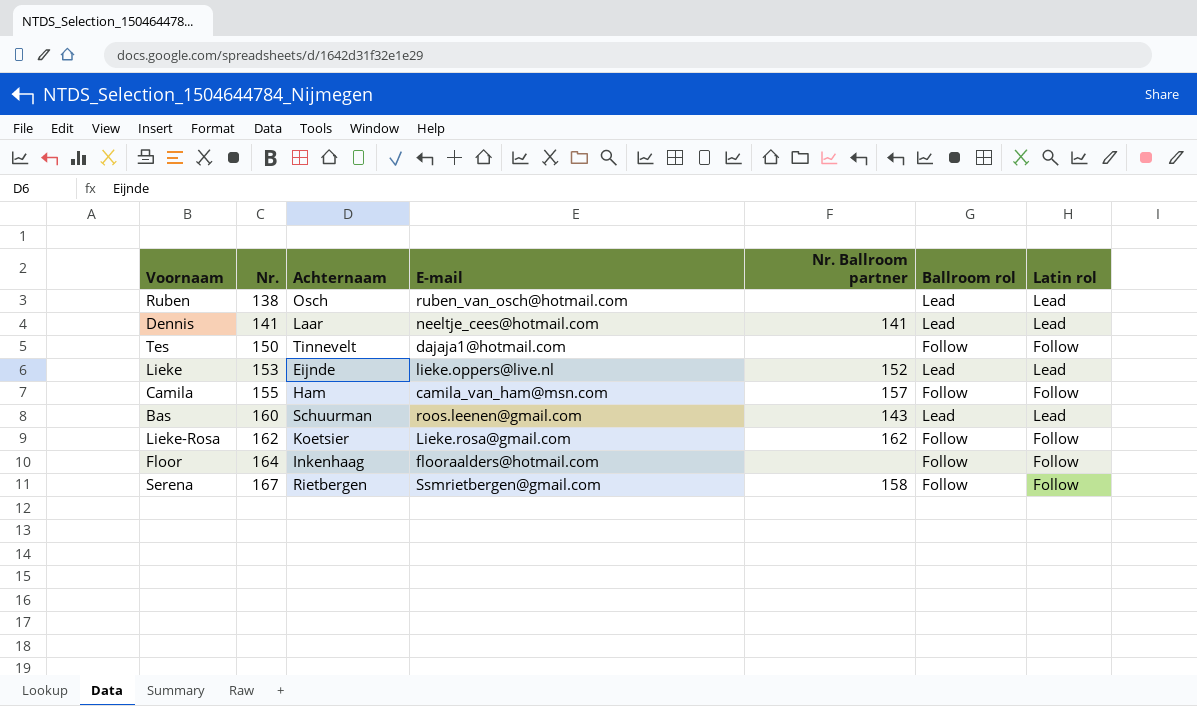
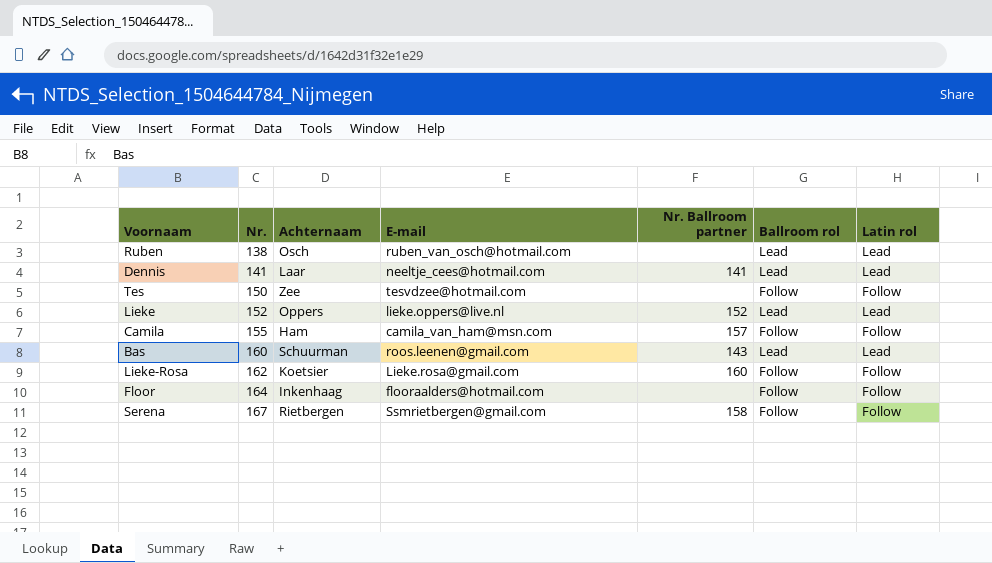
Tes | Achternaam: Tinnevelt -> Zee
Tes | E-mail: dajaja1@hotmail.com -> tesvdzee@hotmail.com
Lieke | Nr.: 153 -> 152
Lieke | Achternaam: Eijnde -> Oppers
Lieke-Rosa | Nr. Ballroom partner: 162 -> 160

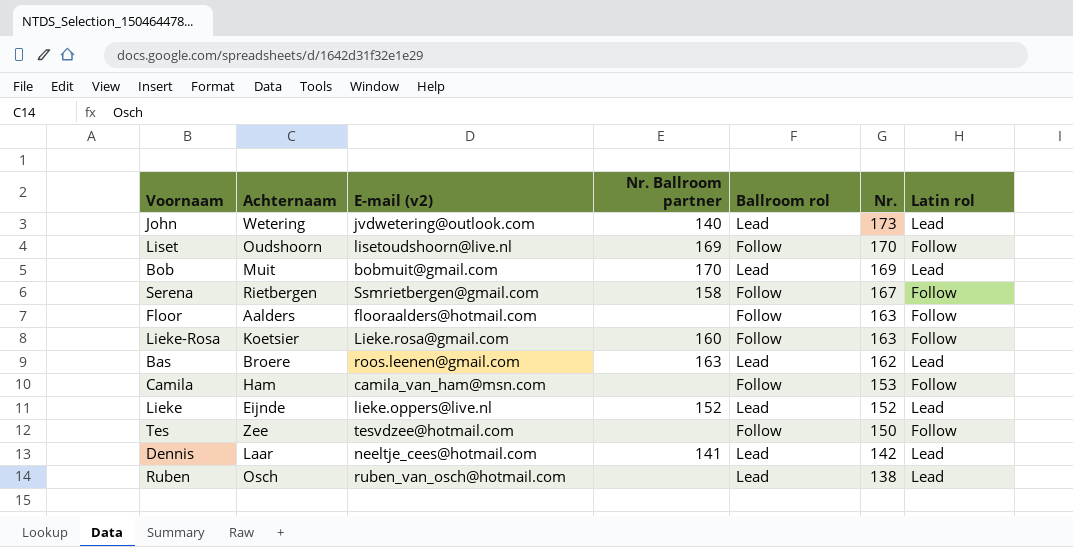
row order: Nr. ascending -> Nr. descending
column name: E-mail -> E-mail (v2)
column Nr. | position: 2 -> 6
row John: none -> Wetering | jvdwetering@outlook.com | 140 | Lead | 173 | Lead
row Liset: none -> Oudshoorn | lisetoudshoorn@live.nl | 169 | Follow | 170 | Follow
row Bob: none -> Muit | bobmuit@gmail.com | 170 | Lead | 169 | Lead
Floor | Achternaam: Inkenhaag -> Aalders
Floor | Nr.: 164 -> 163
Lieke-Rosa | Nr.: 162 -> 163
Bas | Achternaam: Schuurman -> Broere
Bas | Nr. Ballroom partner: 143 -> 163
Bas | Nr.: 160 -> 162
Camila | Nr. Ballroom partner: 157 -> none
Camila | Nr.: 155 -> 153
Lieke | Achternaam: Oppers -> Eijnde
Dennis | Nr.: 141 -> 142

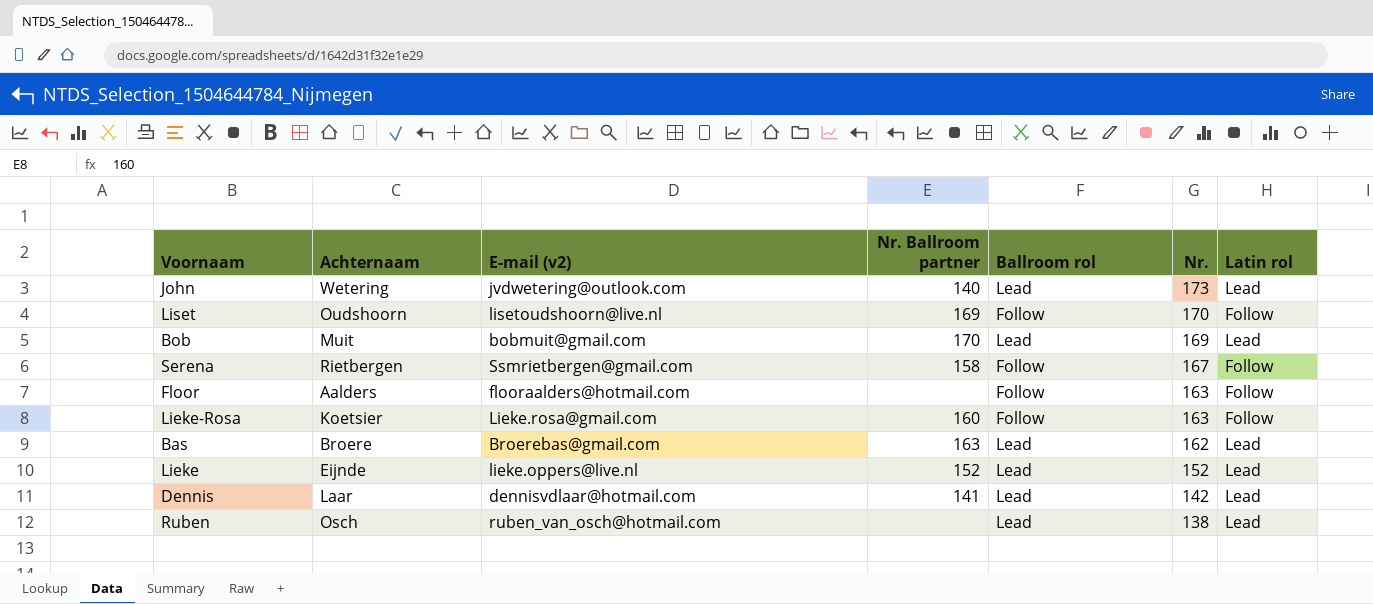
row Camila: Ham | camila_van_ham@msn.com | none | Follow | 153 | Follow -> none
row Tes: Zee | tesvdzee@hotmail.com | none | Follow | 150 | Follow -> none
Bas | E-mail (v2): roos.leenen@gmail.com -> Broerebas@gmail.com
Dennis | E-mail (v2): neeltje_cees@hotmail.com -> dennisvdlaar@hotmail.com

